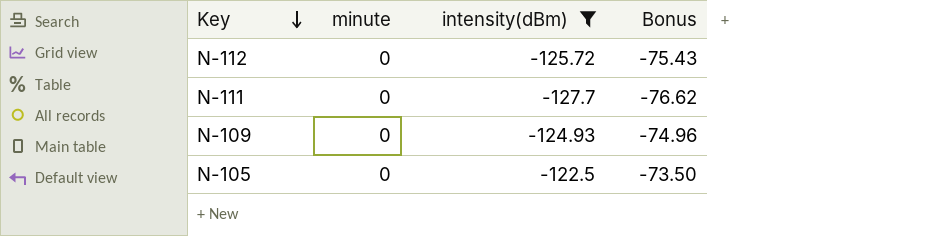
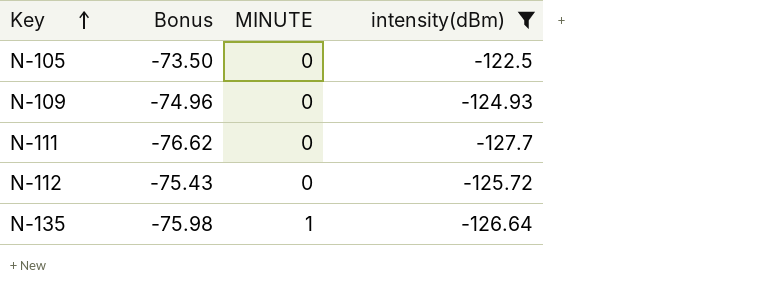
row order: Key descending -> Key ascending
column Bonus | position: 4 -> 2
column name: minute -> MINUTE
row N-135: none -> -75.98 | 1 | -126.64

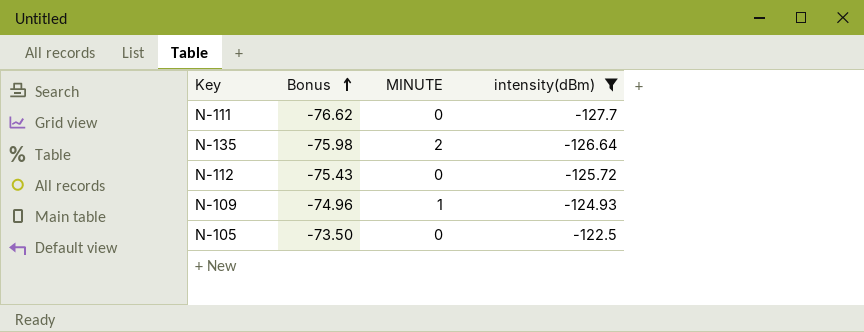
row order: Key ascending -> Bonus ascending
N-135 | MINUTE: 1 -> 2
N-109 | MINUTE: 0 -> 1

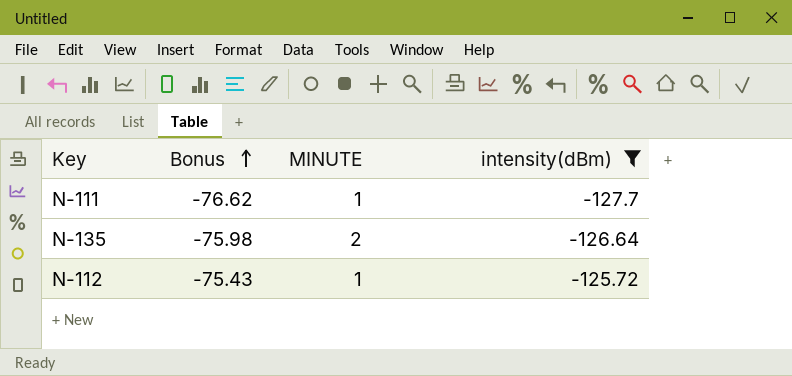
row N-109: -74.96 | 1 | -124.93 -> none
row N-105: -73.50 | 0 | -122.5 -> none
N-111 | MINUTE: 0 -> 1
N-112 | MINUTE: 0 -> 1

